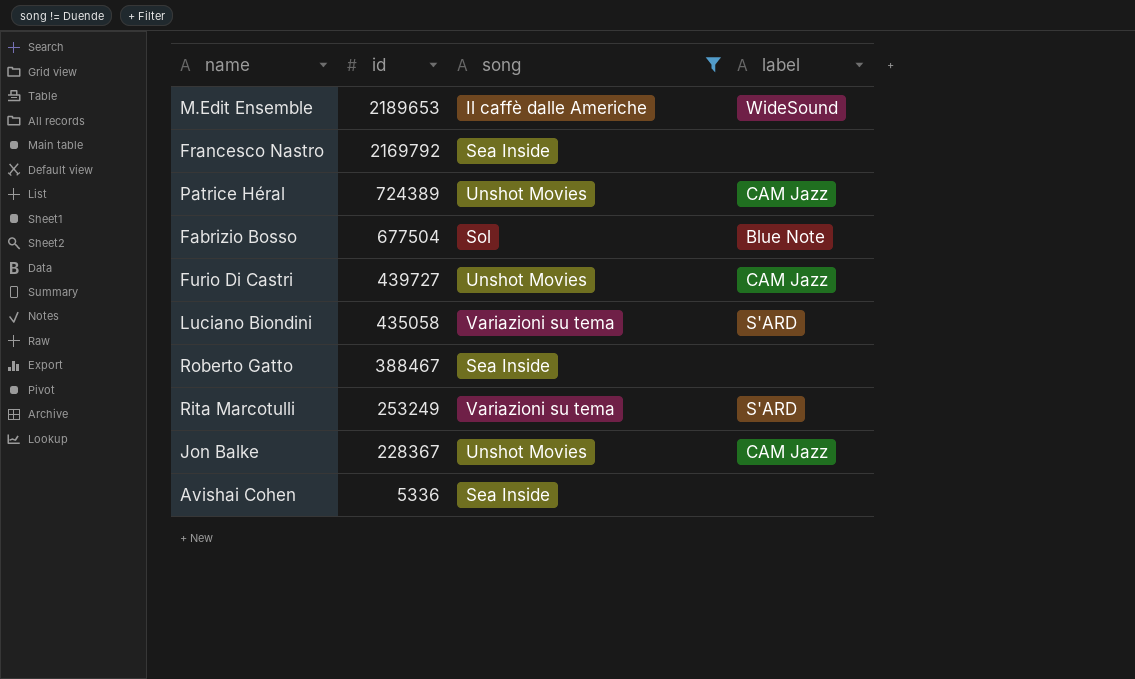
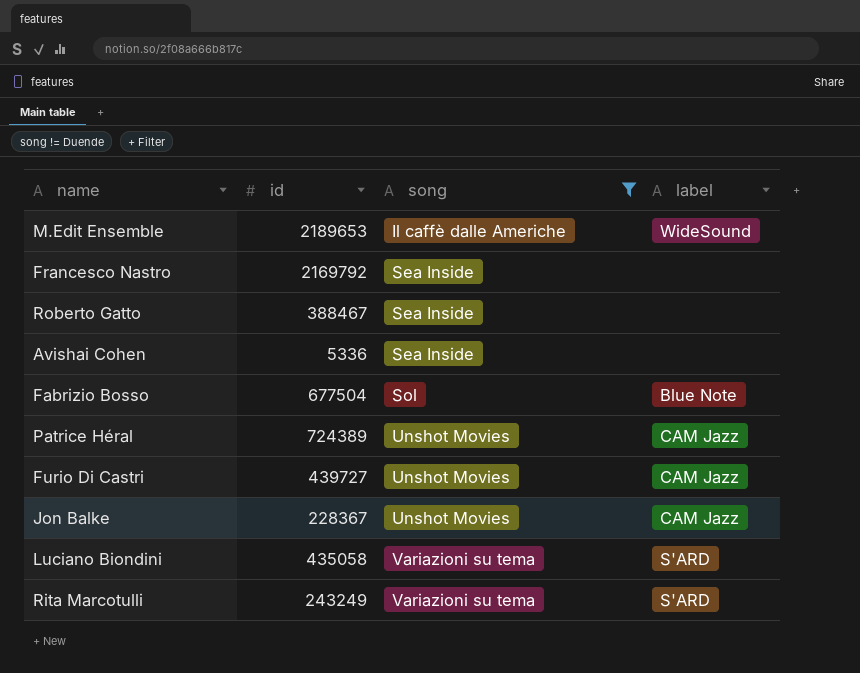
row order: id descending -> song ascending
Rita Marcotulli | id: 253249 -> 243249

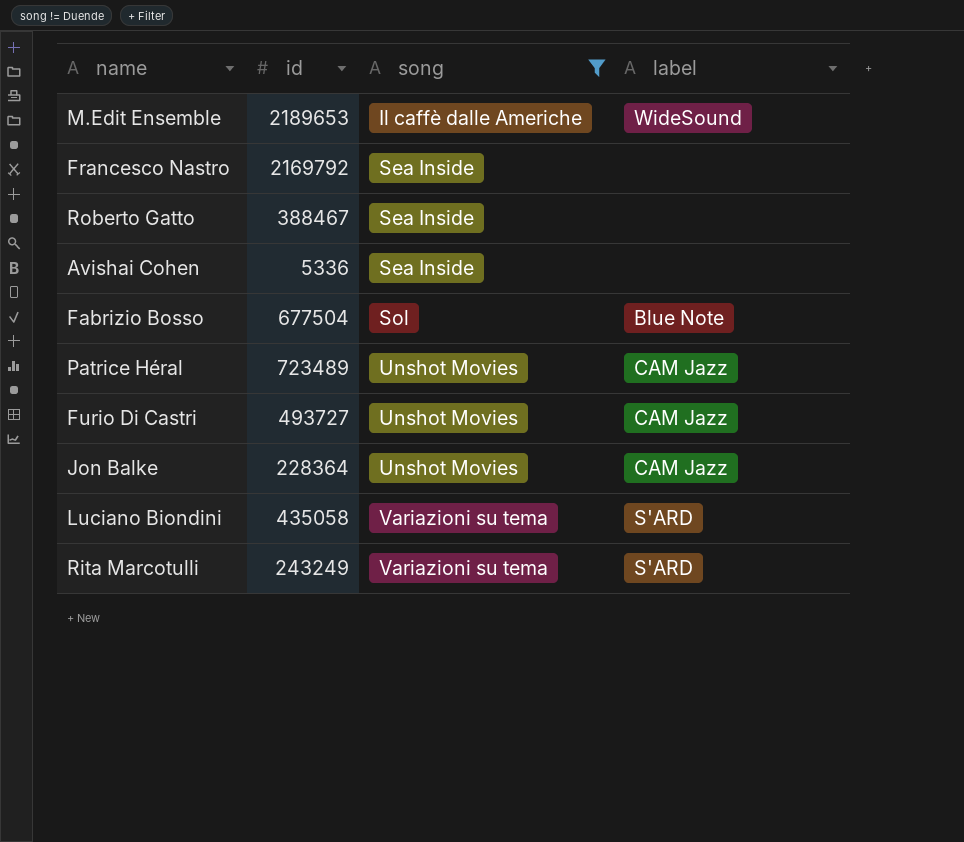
Patrice Héral | id: 724389 -> 723489
Furio Di Castri | id: 439727 -> 493727
Jon Balke | id: 228367 -> 228364

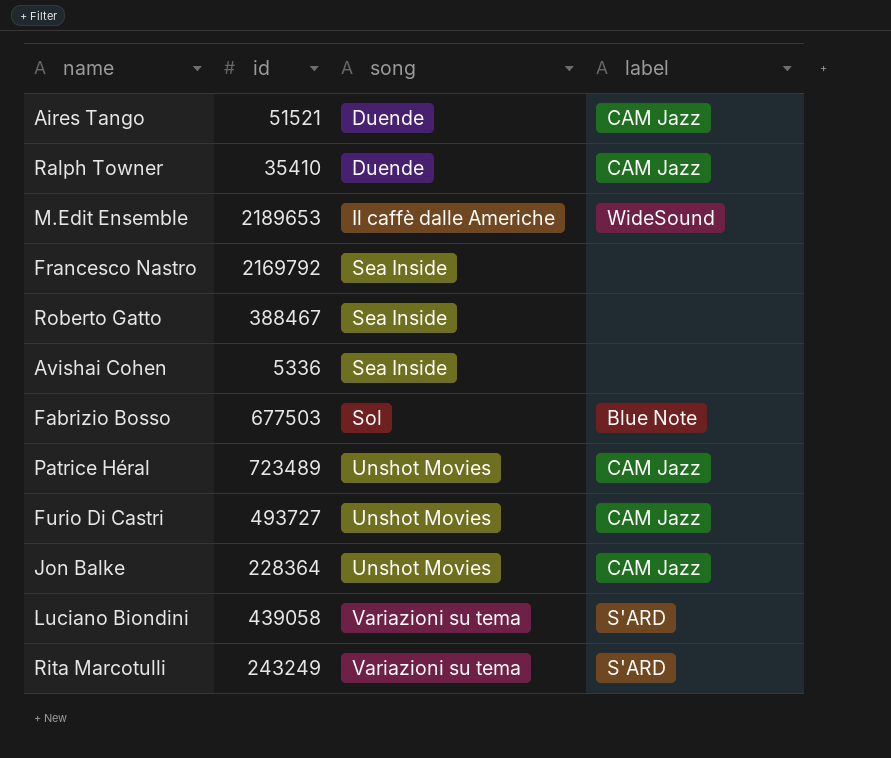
filter: song != Duende -> none
Fabrizio Bosso | id: 677504 -> 677503
Luciano Biondini | id: 435058 -> 439058

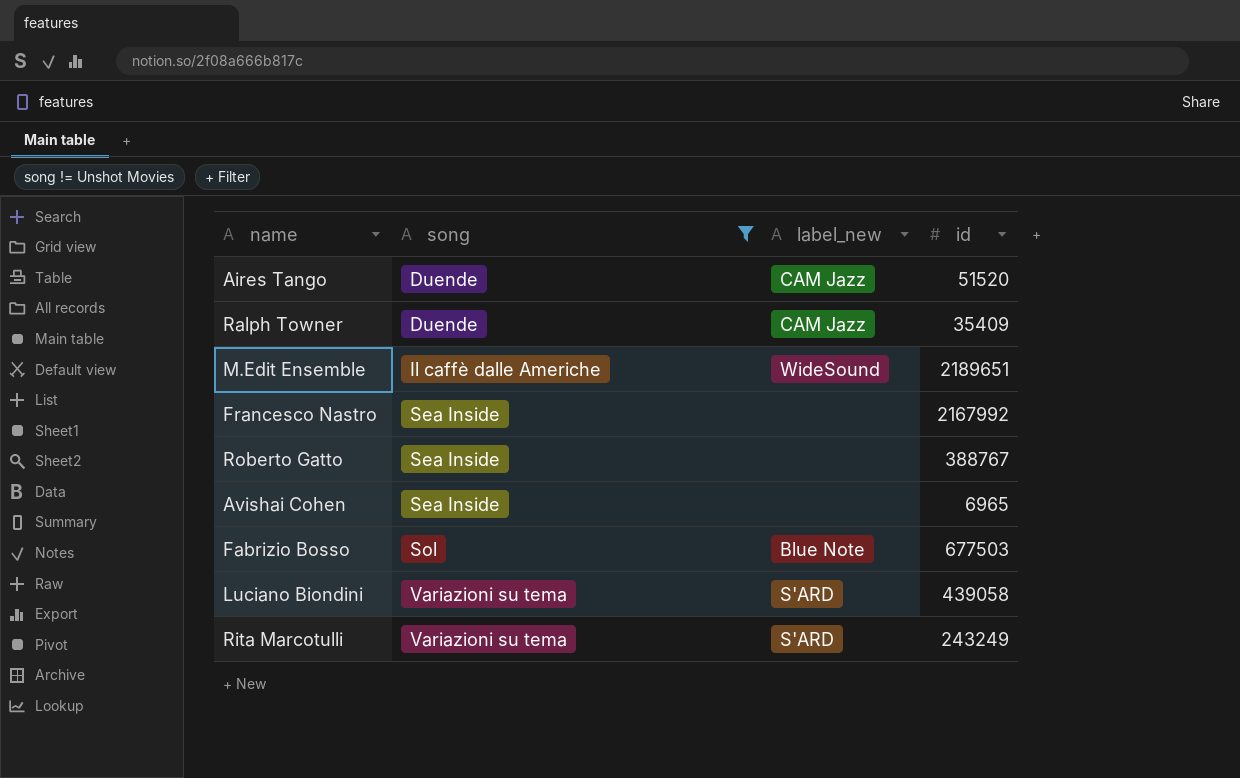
filter: none -> song != Unshot Movies
column name: label -> label_new
column id | position: 2 -> 4
Aires Tango | id: 51521 -> 51520
Ralph Towner | id: 35410 -> 35409
M.Edit Ensemble | id: 2189653 -> 2189651
Francesco Nastro | id: 2169792 -> 2167992
Roberto Gatto | id: 388467 -> 388767
Avishai Cohen | id: 5336 -> 6965

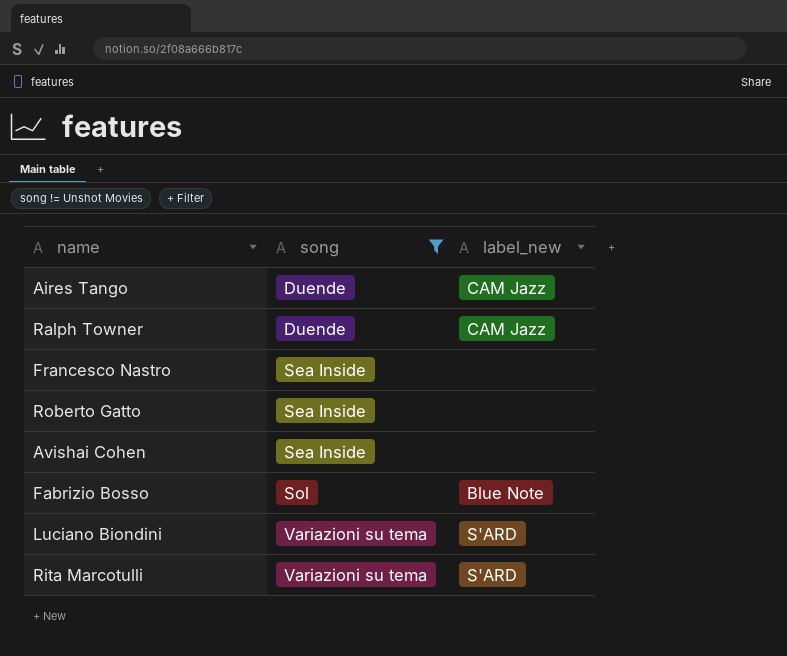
column id | position: 4 -> none
row M.Edit Ensemble: Il caffè dalle Americhe | WideSound | 2189651 -> none

